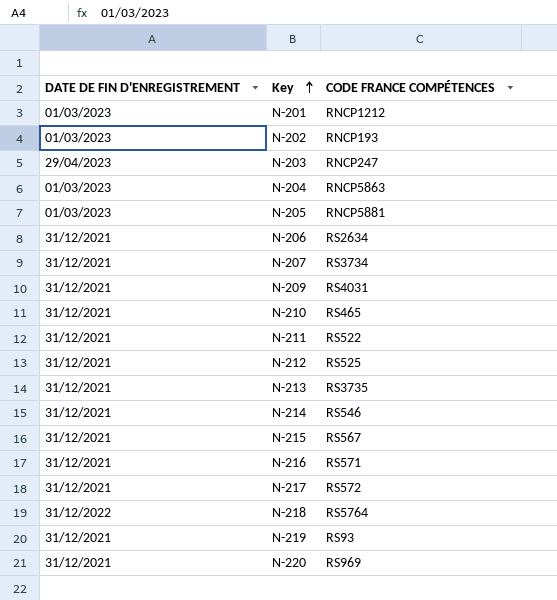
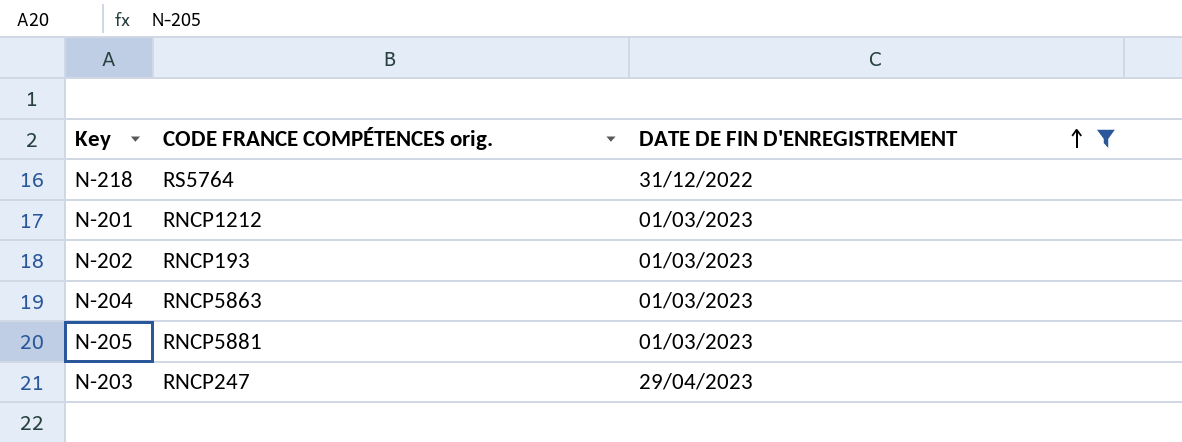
filter: none -> DATE DE FIN D'ENREGISTREMENT != 31/12/2021
row order: Key ascending -> DATE DE FIN D'ENREGISTREMENT ascending
column name: CODE FRANCE COMPÉTENCES -> CODE FRANCE COMPÉTENCES orig.
column DATE DE FIN D'ENREGISTREMENT | position: 1 -> 3

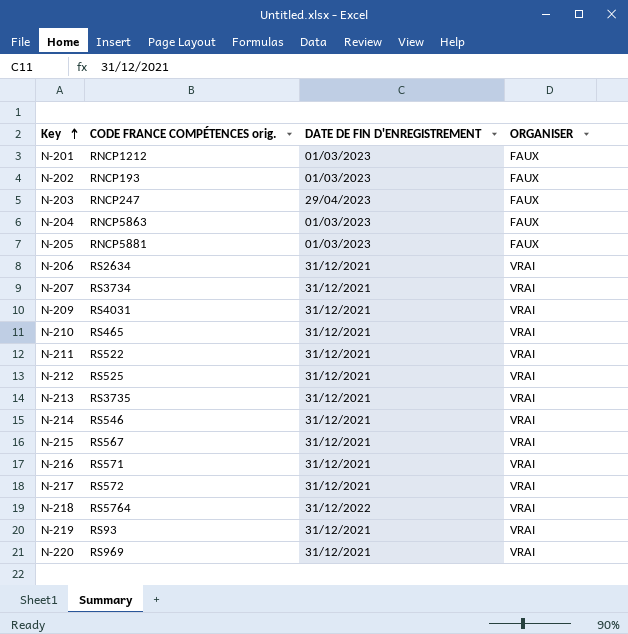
filter: DATE DE FIN D'ENREGISTREMENT != 31/12/2021 -> none
row order: DATE DE FIN D'ENREGISTREMENT ascending -> Key ascending
column ORGANISER | position: none -> 4

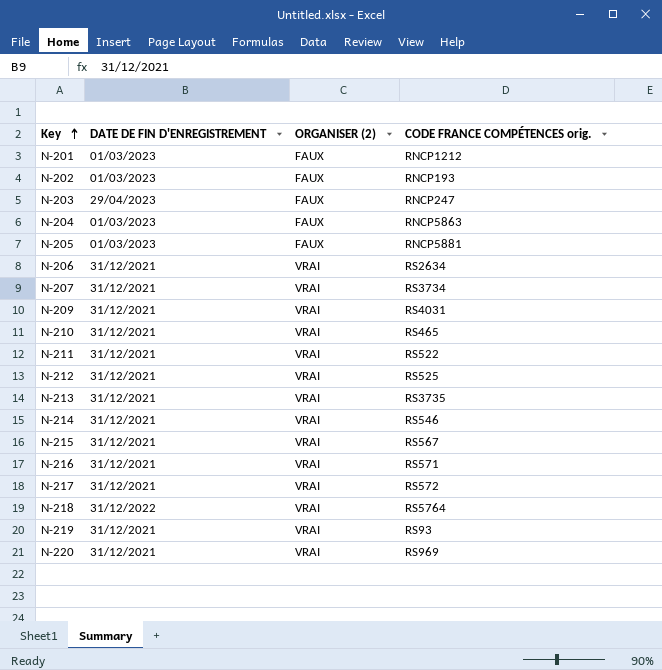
column name: ORGANISER -> ORGANISER (2)
column CODE FRANCE COMPÉTENCES orig. | position: 2 -> 4

